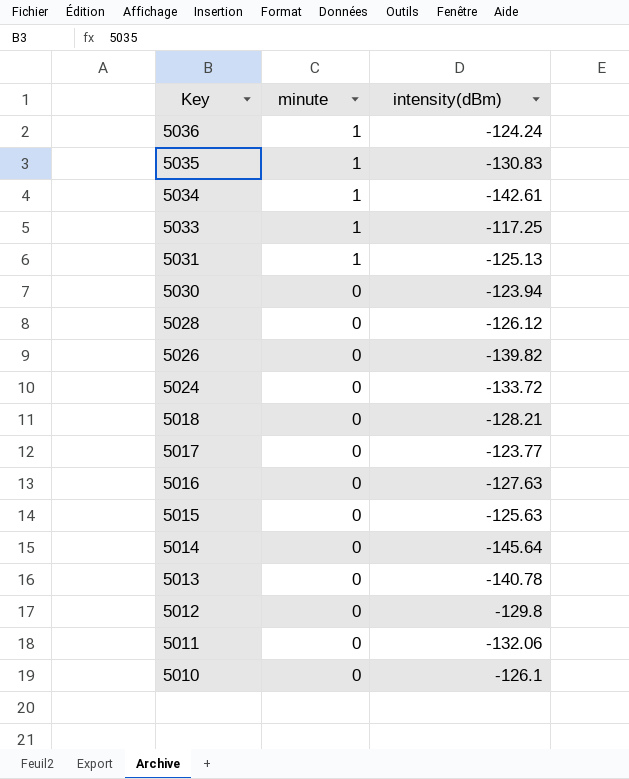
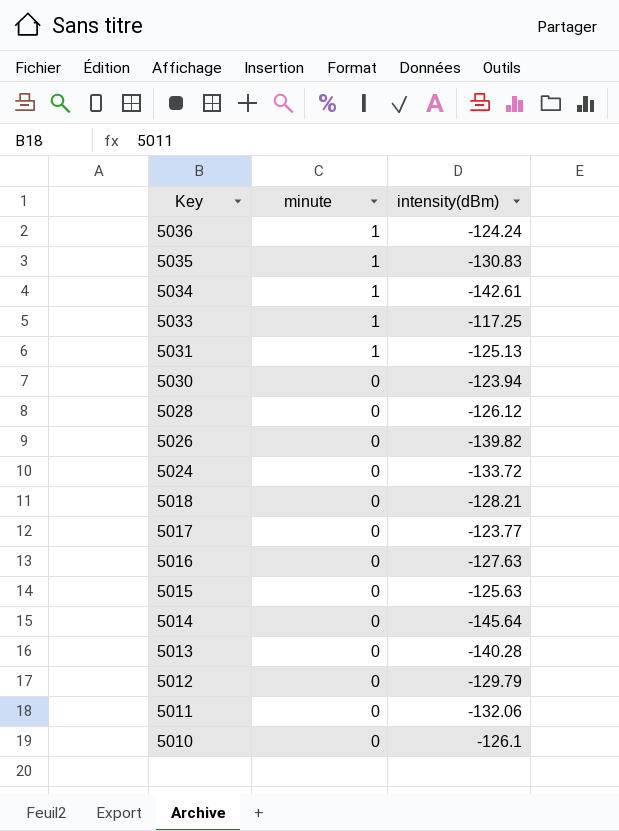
5013 | intensity(dBm): -140.78 -> -140.28
5012 | intensity(dBm): -129.8 -> -129.79

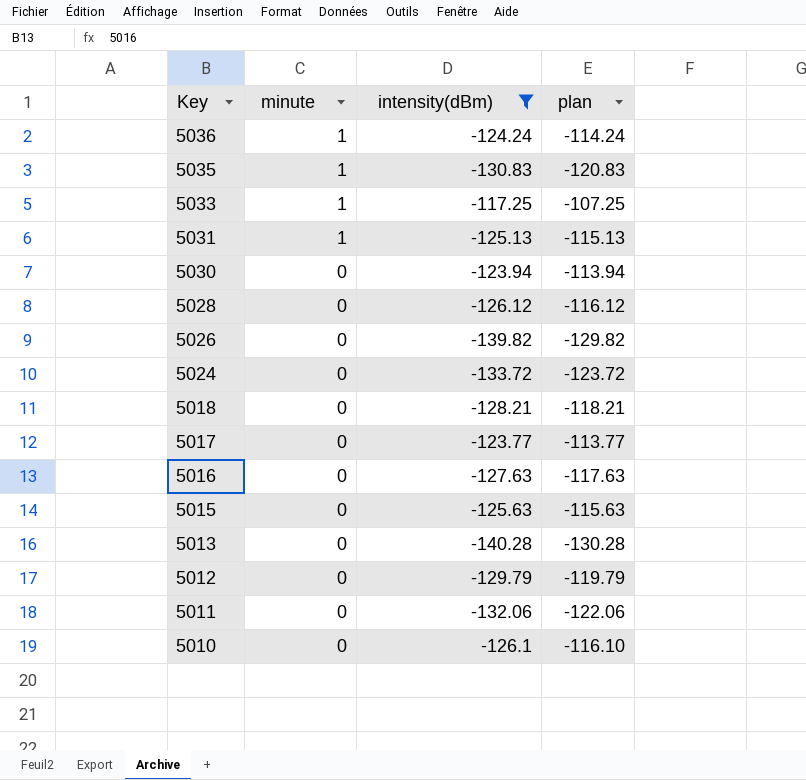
filter: none -> intensity(dBm) >= -140.28
column plan | formula: none -> [intensity(dBm)] + 10

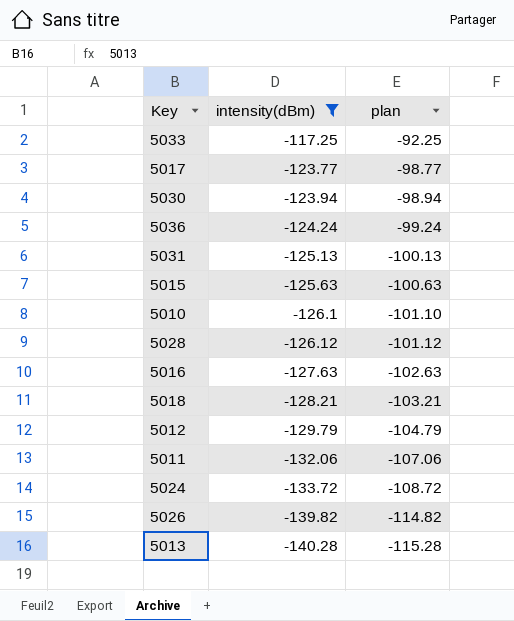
row order: Key descending -> intensity(dBm) descending
column minute | position: 2 -> none
column plan | formula: [intensity(dBm)] + 10 -> [intensity(dBm)] + 25
row 5035: 1 | -130.83 | -120.83 -> none

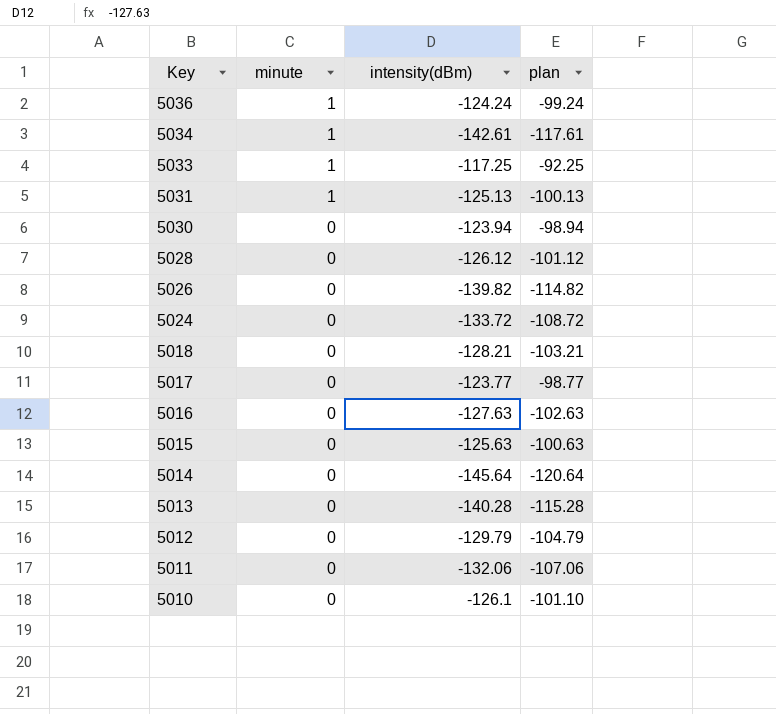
filter: intensity(dBm) >= -140.28 -> none
row order: intensity(dBm) descending -> Key descending
column minute | position: none -> 2

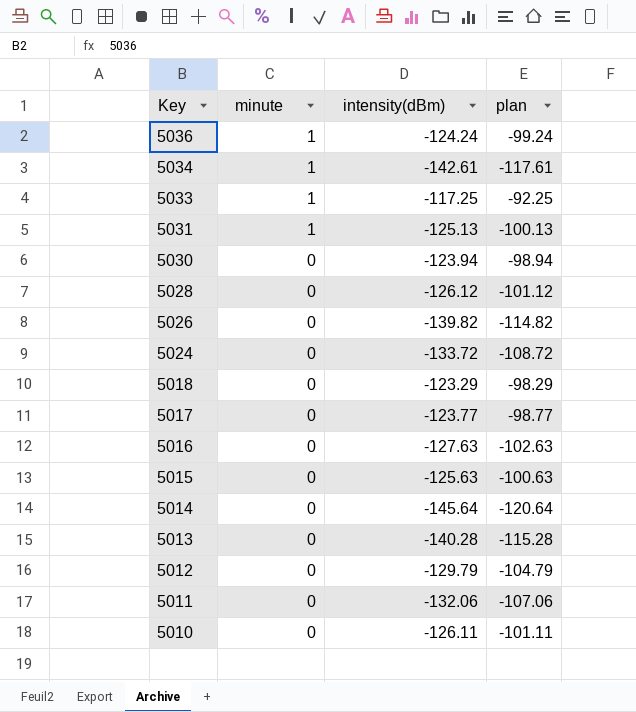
5018 | intensity(dBm): -128.21 -> -123.29
5018 | plan: -103.21 -> -98.29
5010 | intensity(dBm): -126.1 -> -126.11
5010 | plan: -101.10 -> -101.11

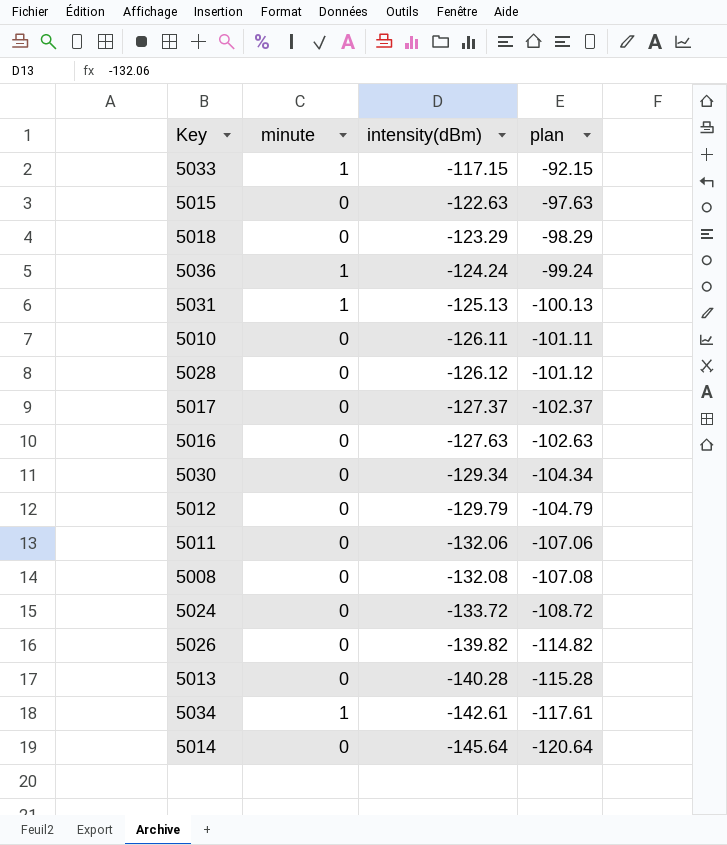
row order: Key descending -> intensity(dBm) descending
5033 | intensity(dBm): -117.25 -> -117.15
5033 | plan: -92.25 -> -92.15
5015 | intensity(dBm): -125.63 -> -122.63
5015 | plan: -100.63 -> -97.63
5017 | intensity(dBm): -123.77 -> -127.37
5017 | plan: -98.77 -> -102.37
5030 | intensity(dBm): -123.94 -> -129.34
5030 | plan: -98.94 -> -104.34
row 5008: none -> 0 | -132.08 | -107.08

